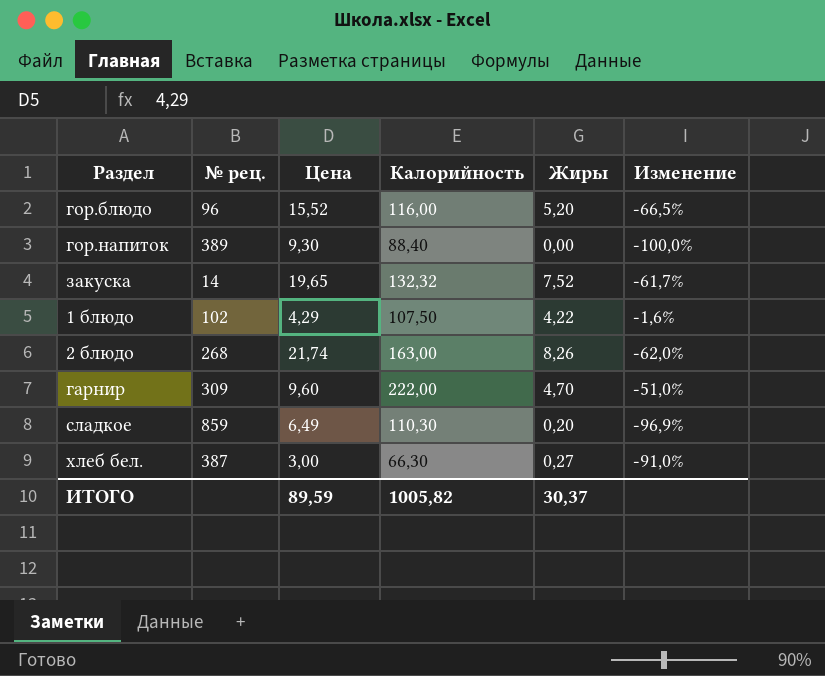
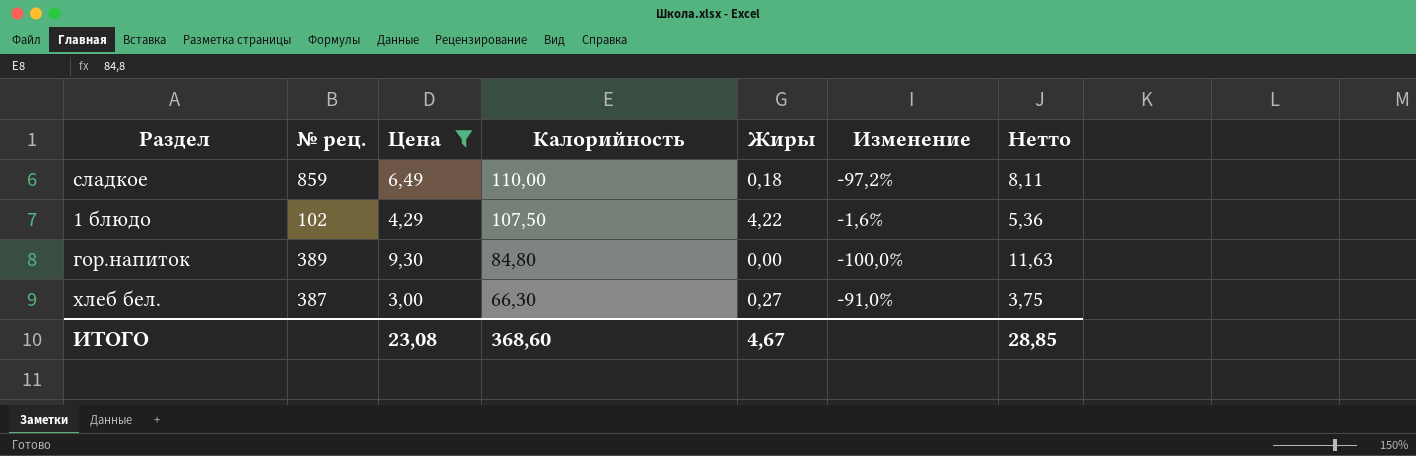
filter: none -> Цена <= 9,30
row order: none -> Калорийность descending
column Нетто | formula: none -> [Цена] * 1,25
сладкое | Калорийность: 110,30 -> 110,00
сладкое | Жиры: 0,20 -> 0,18
сладкое | Изменение: -96,9% -> -97,2%
гор.напиток | Калорийность: 88,40 -> 84,80
ИТОГО | Цена: 89,59 -> 23,08
ИТОГО | Калорийность: 1005,82 -> 368,60
ИТОГО | Жиры: 30,37 -> 4,67

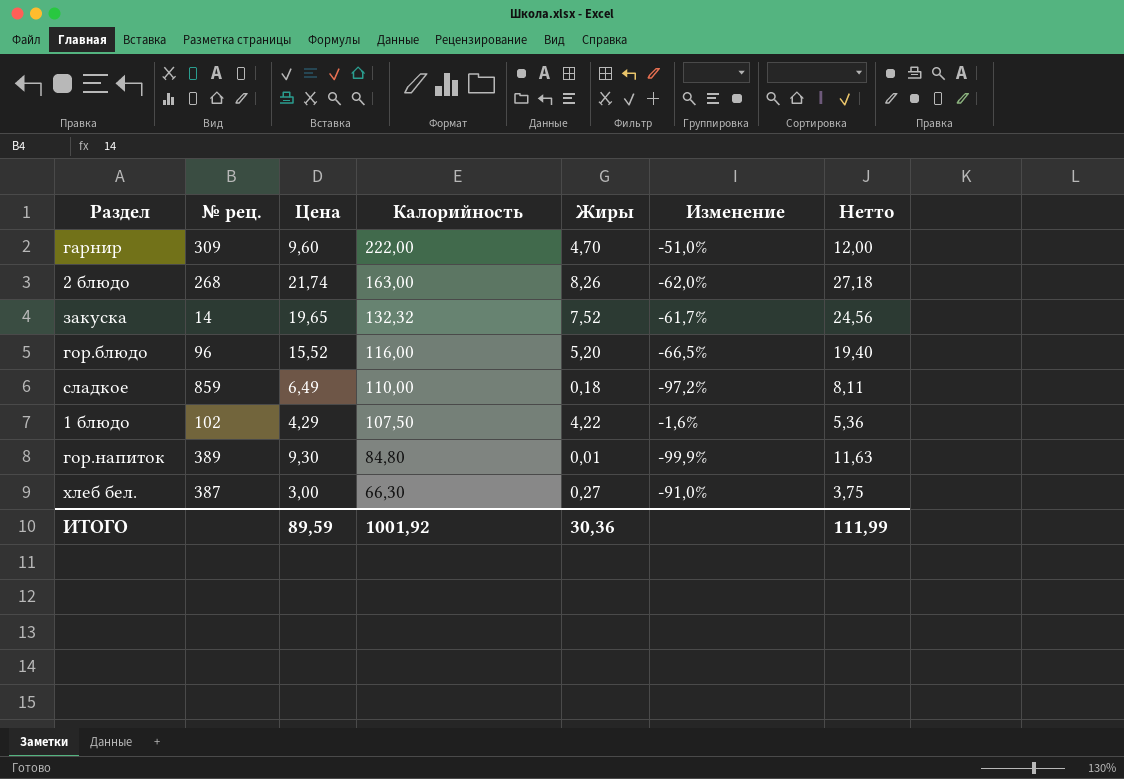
filter: Цена <= 9,30 -> none
гор.напиток | Жиры: 0,00 -> 0,01
гор.напиток | Изменение: -100,0% -> -99,9%
ИТОГО | Цена: 23,08 -> 89,59
ИТОГО | Калорийность: 368,60 -> 1001,92
ИТОГО | Жиры: 4,67 -> 30,36
ИТОГО | Нетто: 28,85 -> 111,99

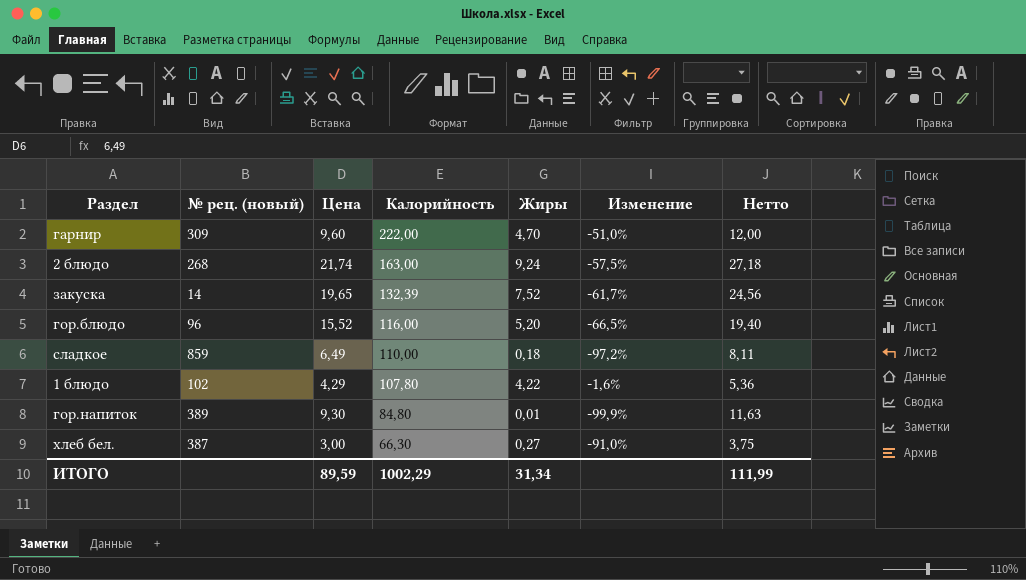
column name: № рец. -> № рец. (новый)
2 блюдо | Жиры: 8,26 -> 9,24
2 блюдо | Изменение: -62,0% -> -57,5%
закуска | Калорийность: 132,32 -> 132,39
1 блюдо | Калорийность: 107,50 -> 107,80
ИТОГО | Калорийность: 1001,92 -> 1002,29
ИТОГО | Жиры: 30,36 -> 31,34

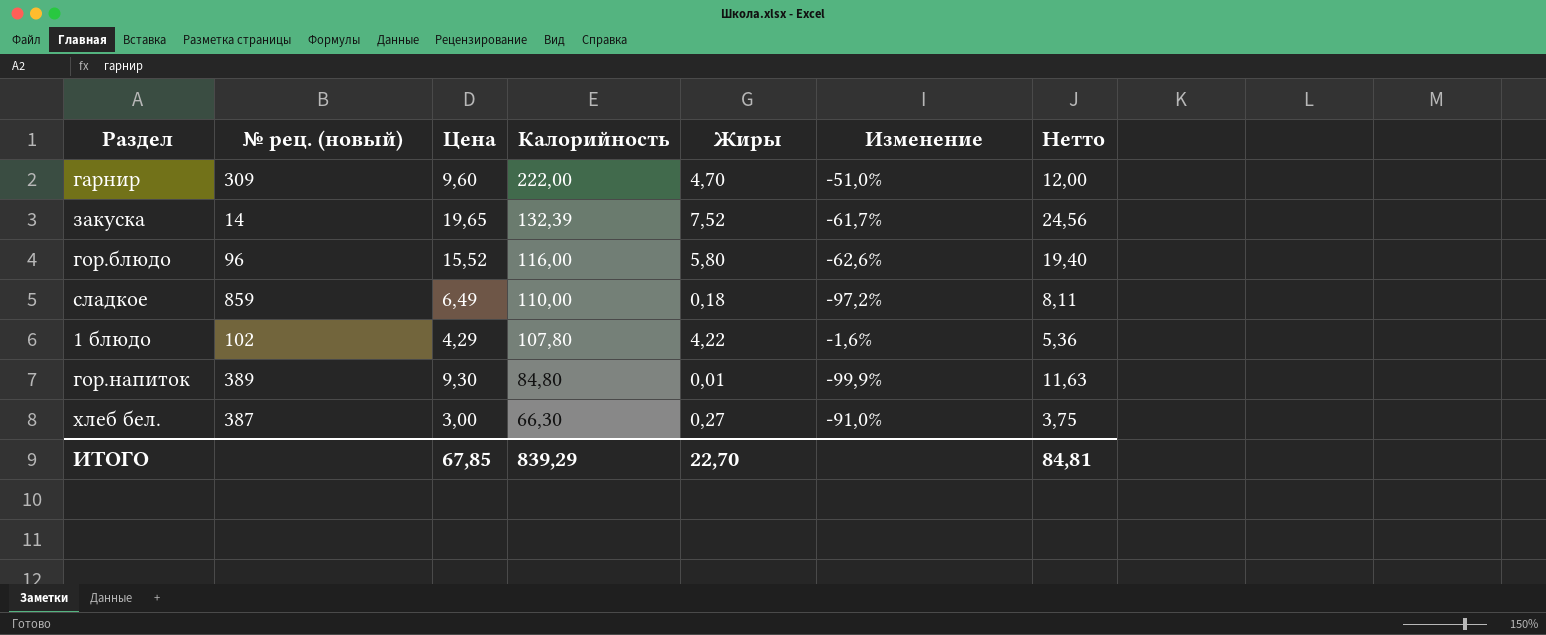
row 2 блюдо: 268 | 21,74 | 163,00 | 9,24 | -57,5% | 27,18 -> none
гор.блюдо | Жиры: 5,20 -> 5,80
гор.блюдо | Изменение: -66,5% -> -62,6%
ИТОГО | Цена: 89,59 -> 67,85
ИТОГО | Калорийность: 1002,29 -> 839,29
ИТОГО | Жиры: 31,34 -> 22,70
ИТОГО | Нетто: 111,99 -> 84,81

